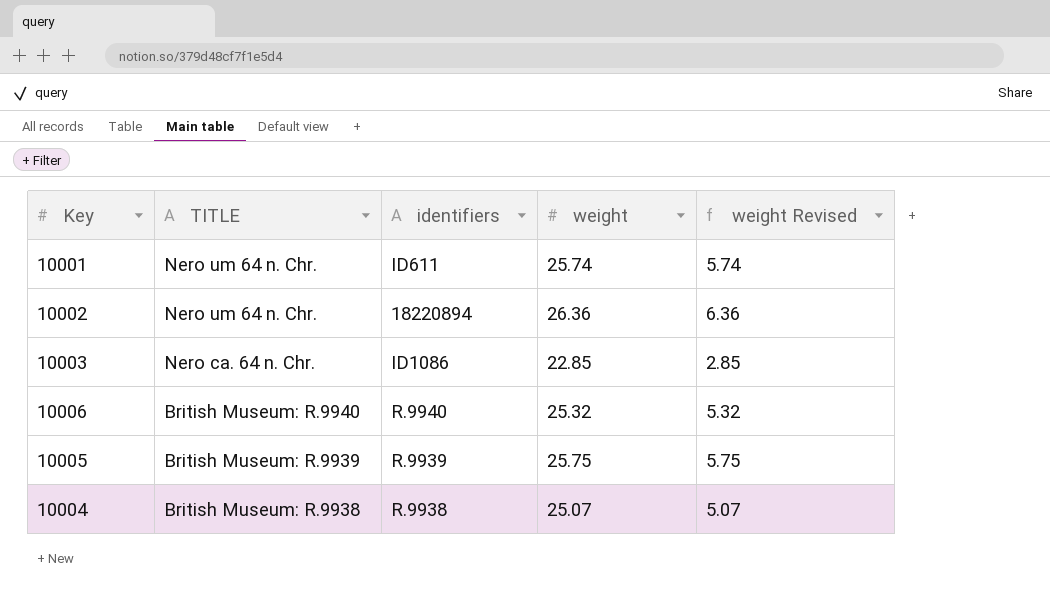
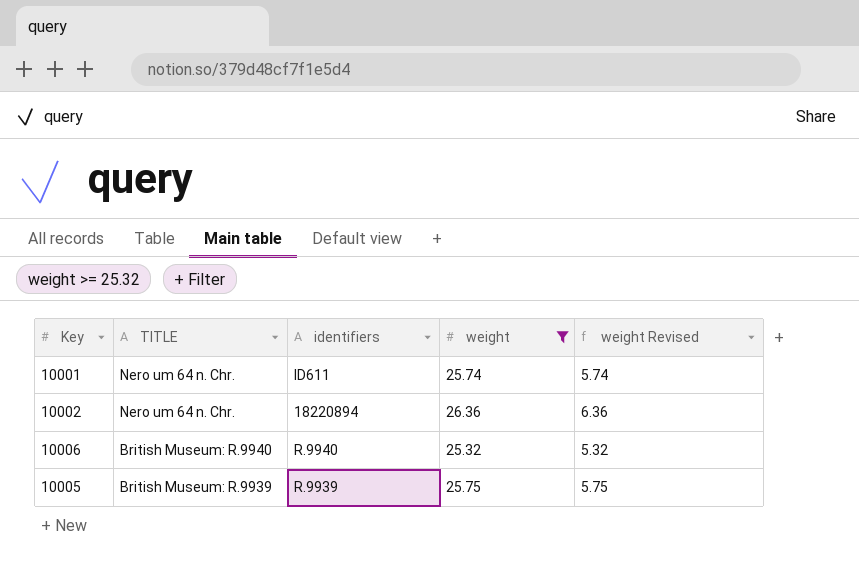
filter: none -> weight >= 25.32

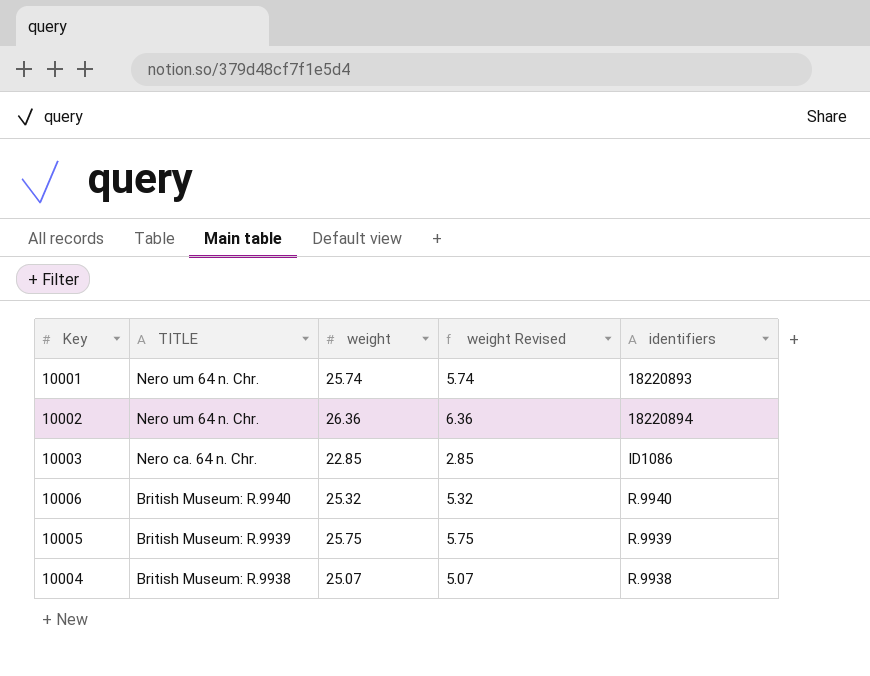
filter: weight >= 25.32 -> none
column identifiers | position: 3 -> 5
10001 | identifiers: ID611 -> 18220893

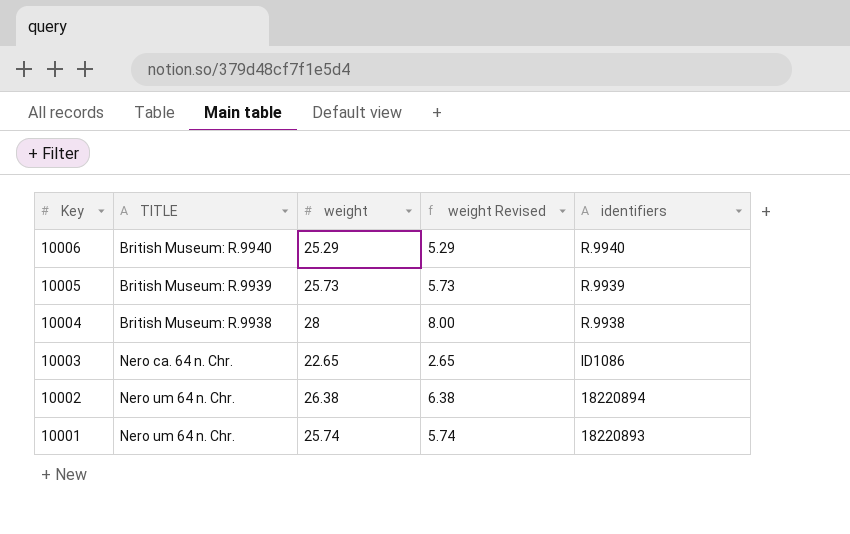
row order: TITLE descending -> Key descending
10006 | weight: 25.32 -> 25.29
10006 | weight Revised: 5.32 -> 5.29
10005 | weight: 25.75 -> 25.73
10005 | weight Revised: 5.75 -> 5.73
10004 | weight: 25.07 -> 28
10004 | weight Revised: 5.07 -> 8.00
10003 | weight: 22.85 -> 22.65
10003 | weight Revised: 2.85 -> 2.65
10002 | weight: 26.36 -> 26.38
10002 | weight Revised: 6.36 -> 6.38

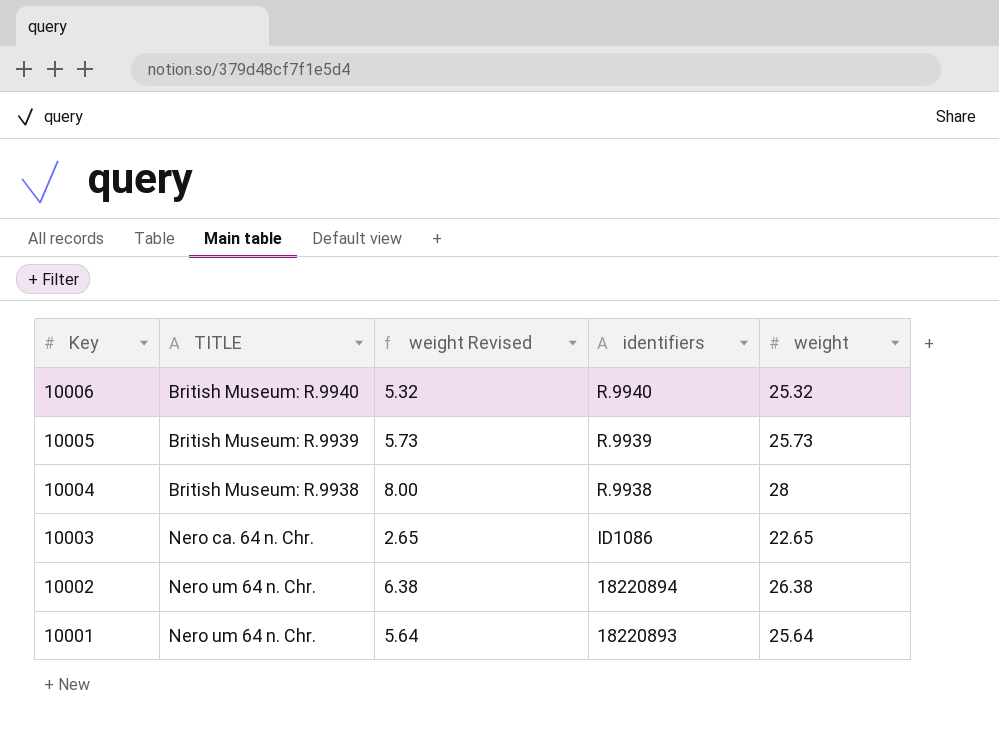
column weight | position: 3 -> 5
10006 | weight Revised: 5.29 -> 5.32
10006 | weight: 25.29 -> 25.32
10001 | weight Revised: 5.74 -> 5.64
10001 | weight: 25.74 -> 25.64

